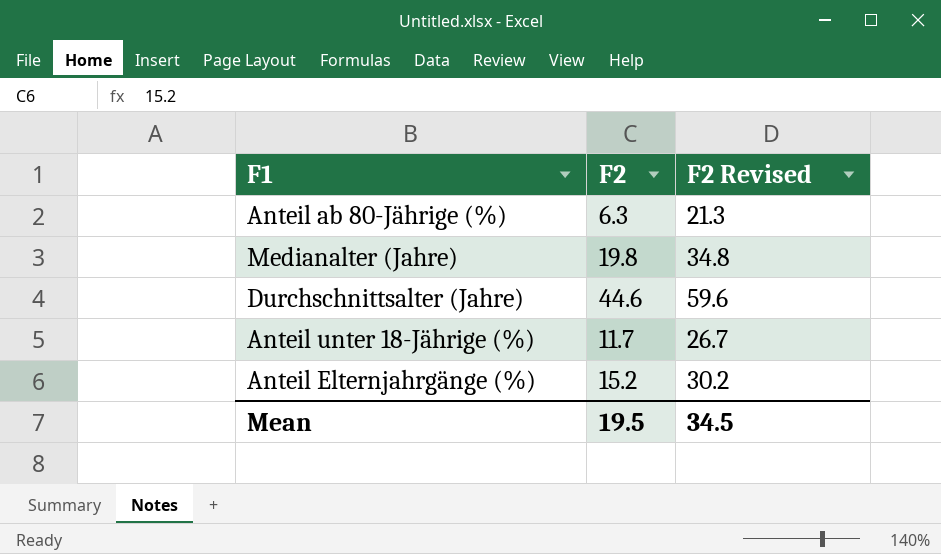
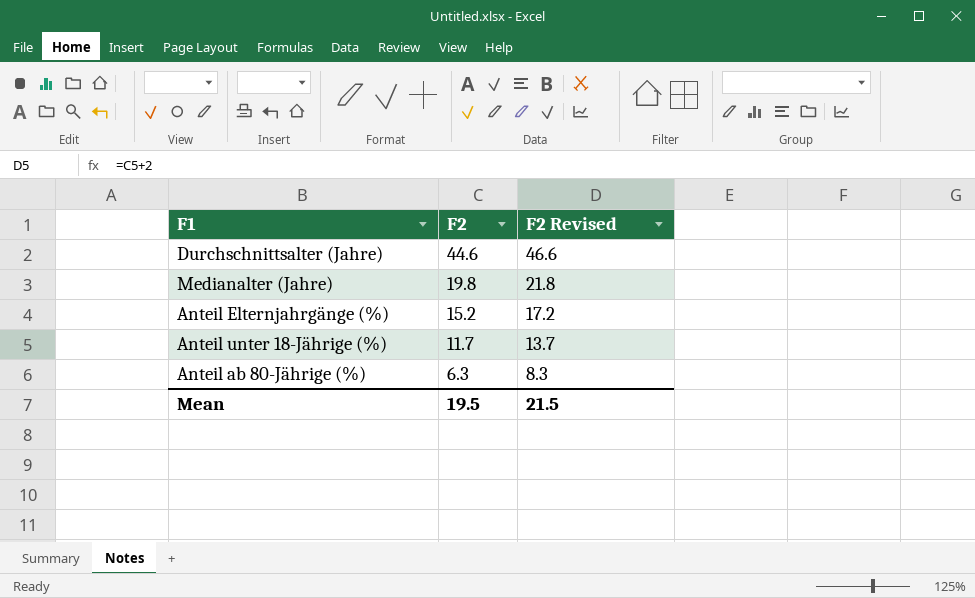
row order: none -> F2 descending
column F2 Revised | formula: [F2] + 15 -> [F2] + 2
Mean | F2 Revised: 34.5 -> 21.5

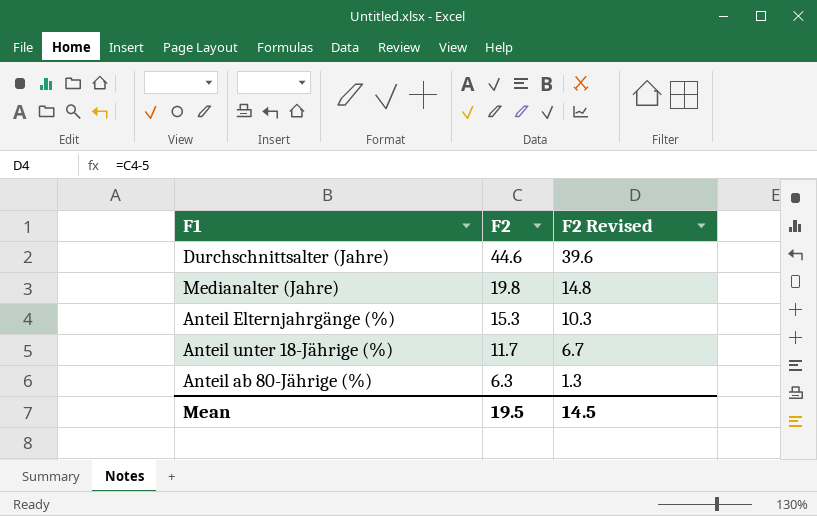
column F2 Revised | formula: [F2] + 2 -> [F2] - 5
Anteil Elternjahrgänge (%) | F2: 15.2 -> 15.3
Mean | F2 Revised: 21.5 -> 14.5

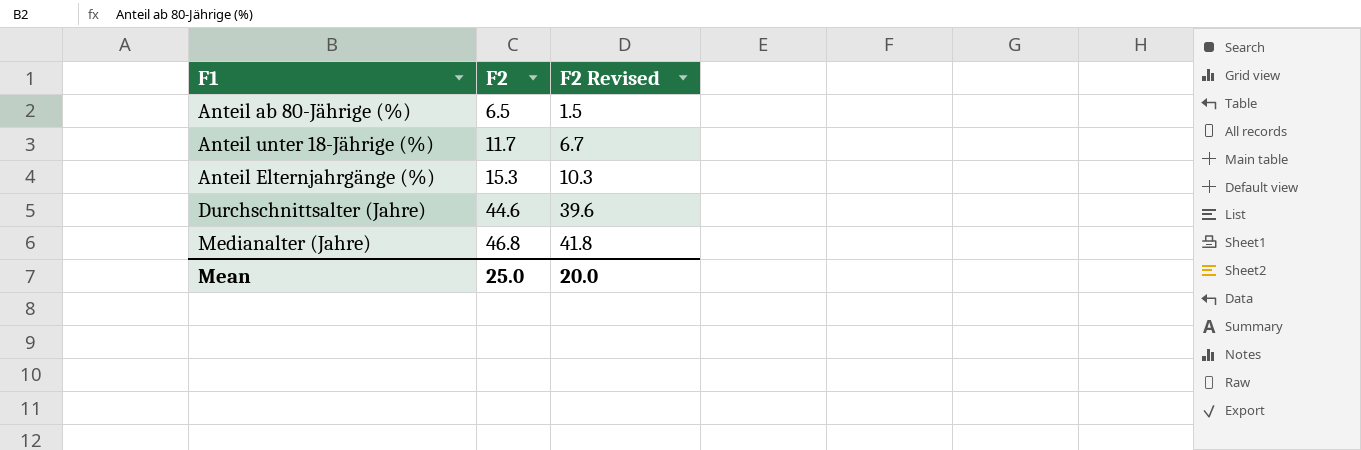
row order: F2 descending -> F2 ascending
Anteil ab 80-Jährige (%) | F2: 6.3 -> 6.5
Anteil ab 80-Jährige (%) | F2 Revised: 1.3 -> 1.5
Medianalter (Jahre) | F2: 19.8 -> 46.8
Medianalter (Jahre) | F2 Revised: 14.8 -> 41.8
Mean | F2: 19.5 -> 25.0
Mean | F2 Revised: 14.5 -> 20.0

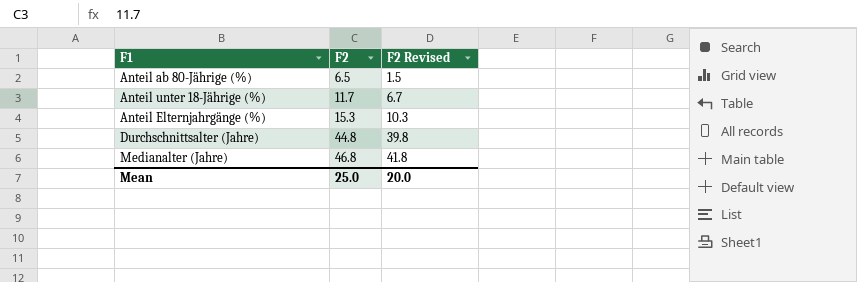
Durchschnittsalter (Jahre) | F2: 44.6 -> 44.8
Durchschnittsalter (Jahre) | F2 Revised: 39.6 -> 39.8

